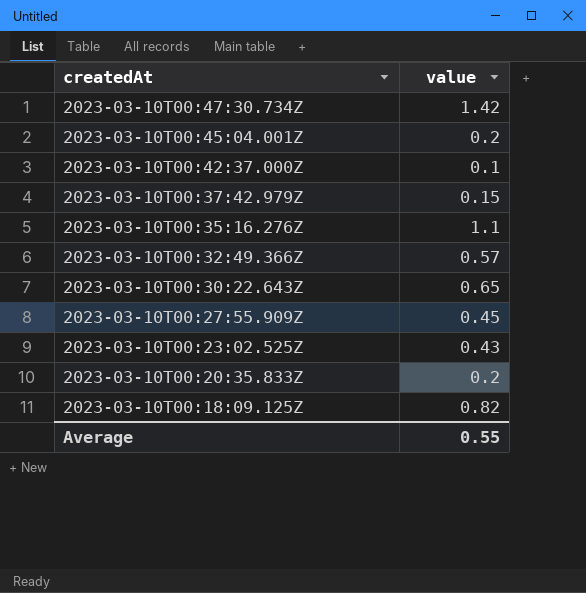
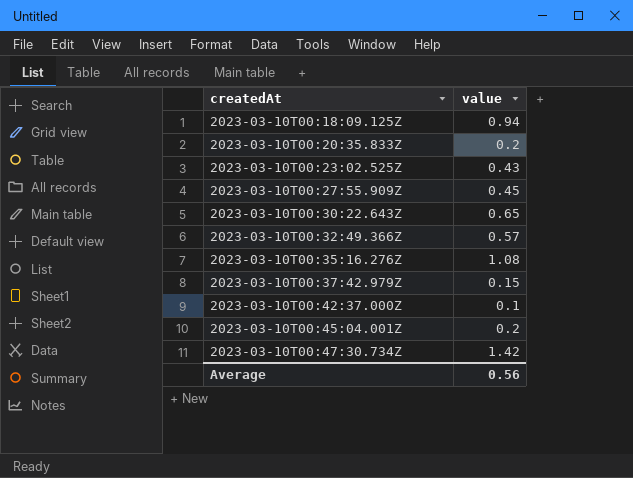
row order: createdAt descending -> createdAt ascending
2023-03-10T00:18:09.125Z | value: 0.82 -> 0.94
2023-03-10T00:35:16.276Z | value: 1.1 -> 1.08
Average | value: 0.55 -> 0.56

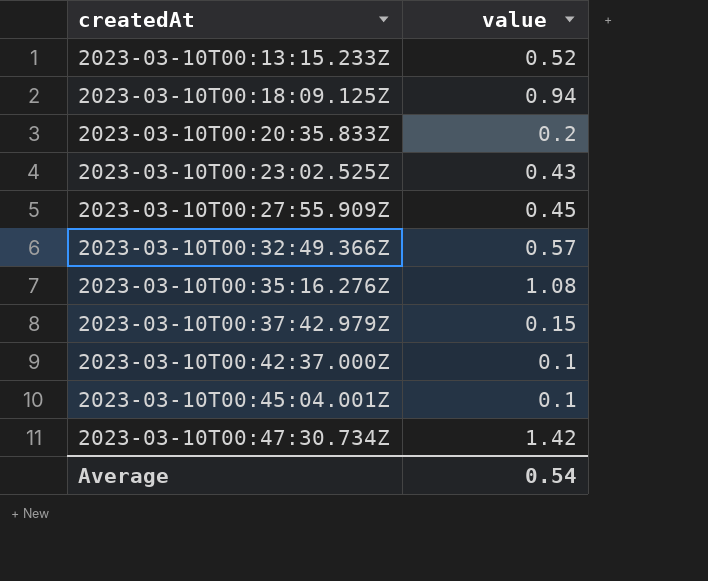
row 2023-03-10T00:30:22.643Z: 0.65 -> none
row 2023-03-10T00:13:15.233Z: none -> 0.52
2023-03-10T00:45:04.001Z | value: 0.2 -> 0.1
Average | value: 0.56 -> 0.54

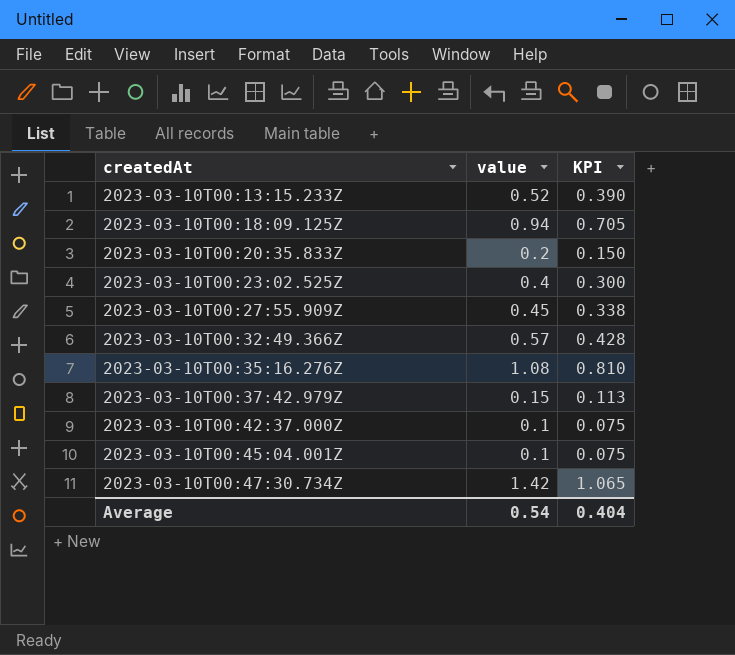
column KPI | formula: none -> [value] * 0.75
2023-03-10T00:23:02.525Z | value: 0.43 -> 0.4

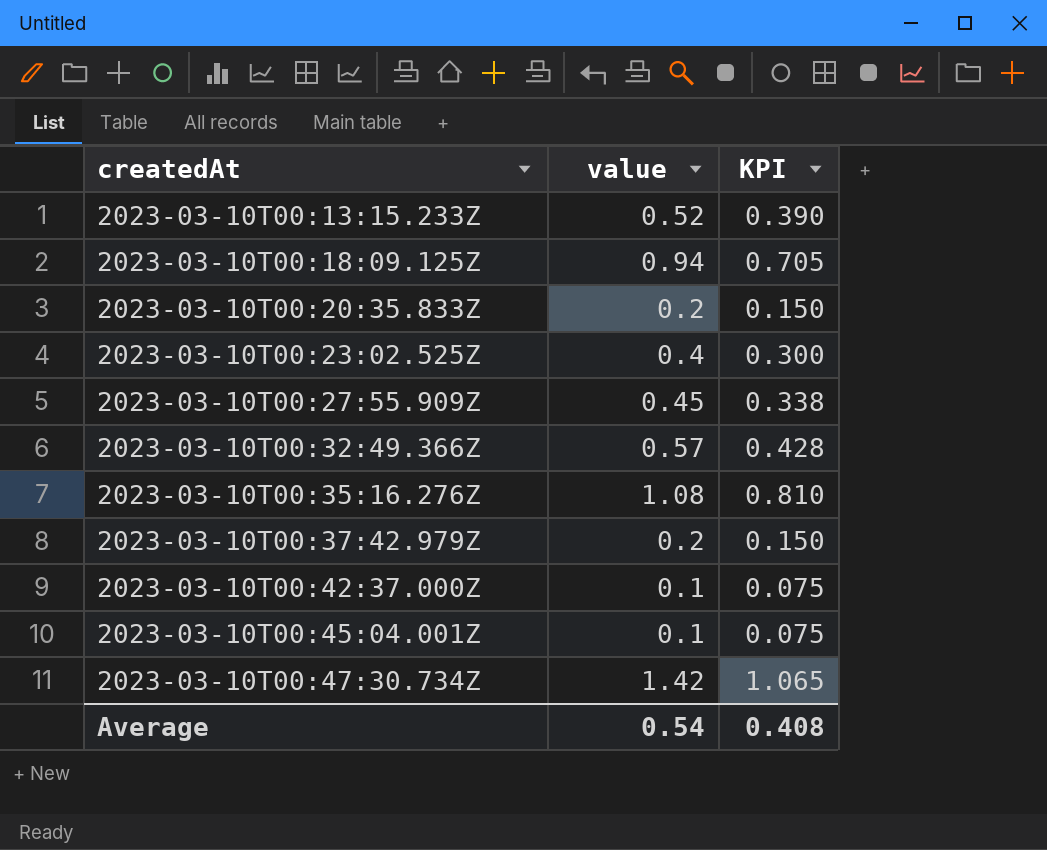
2023-03-10T00:37:42.979Z | value: 0.15 -> 0.2
2023-03-10T00:37:42.979Z | KPI: 0.113 -> 0.150
Average | KPI: 0.404 -> 0.408

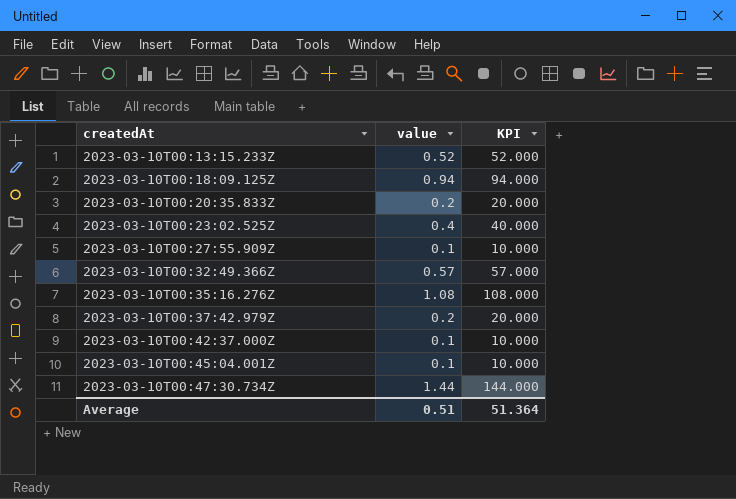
column KPI | formula: [value] * 0.75 -> [value] * 100
2023-03-10T00:27:55.909Z | value: 0.45 -> 0.1
2023-03-10T00:47:30.734Z | value: 1.42 -> 1.44
Average | value: 0.54 -> 0.51
Average | KPI: 0.408 -> 51.364

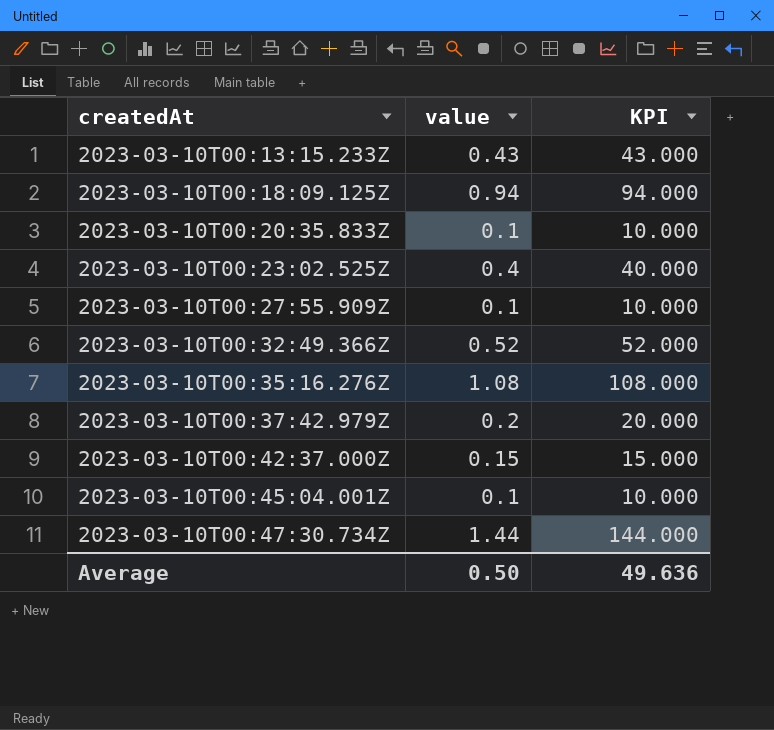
2023-03-10T00:13:15.233Z | value: 0.52 -> 0.43
2023-03-10T00:13:15.233Z | KPI: 52.000 -> 43.000
2023-03-10T00:20:35.833Z | value: 0.2 -> 0.1
2023-03-10T00:20:35.833Z | KPI: 20.000 -> 10.000
2023-03-10T00:32:49.366Z | value: 0.57 -> 0.52
2023-03-10T00:32:49.366Z | KPI: 57.000 -> 52.000
2023-03-10T00:42:37.000Z | value: 0.1 -> 0.15
2023-03-10T00:42:37.000Z | KPI: 10.000 -> 15.000
Average | value: 0.51 -> 0.50
Average | KPI: 51.364 -> 49.636

